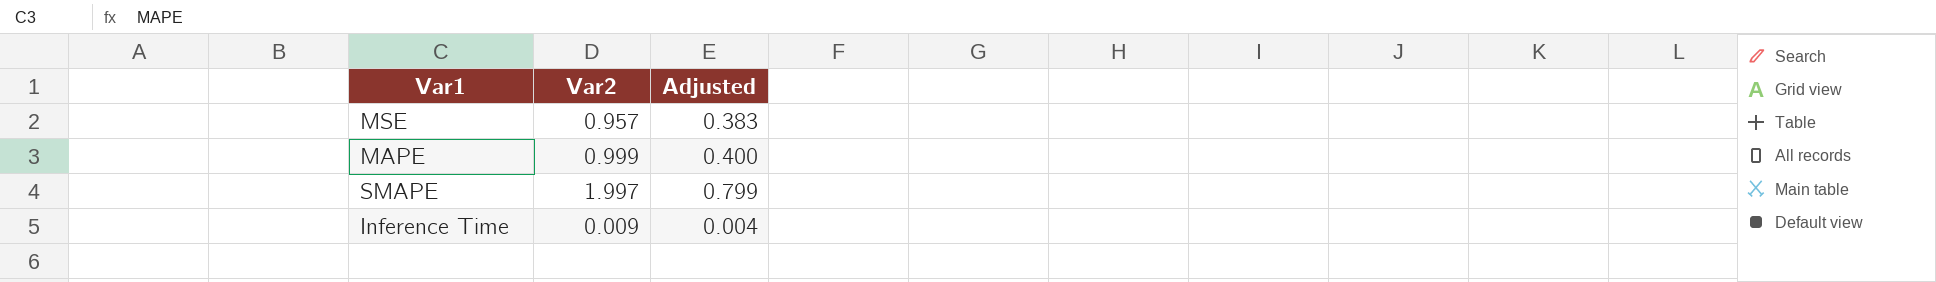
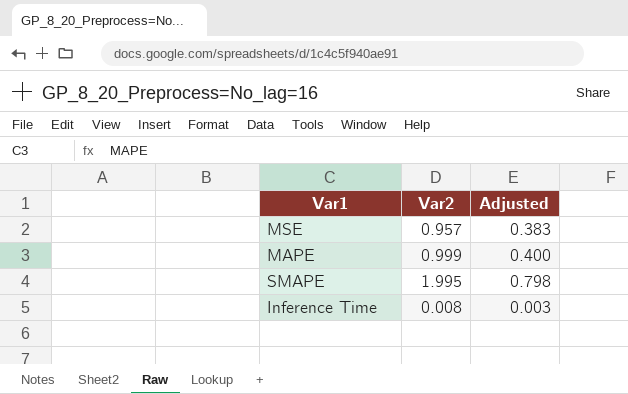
SMAPE | Var2: 1.997 -> 1.995
SMAPE | Adjusted: 0.799 -> 0.798
Inference Time | Var2: 0.009 -> 0.008
Inference Time | Adjusted: 0.004 -> 0.003

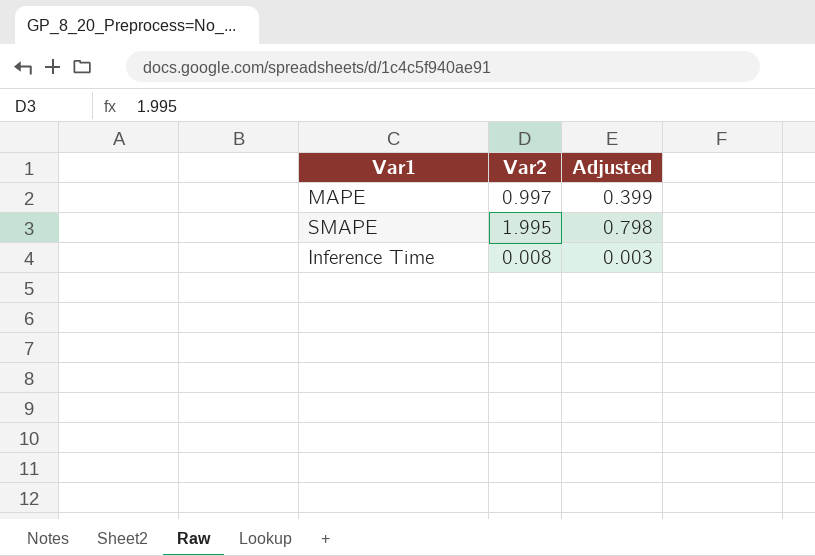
row MSE: 0.957 | 0.383 -> none
MAPE | Var2: 0.999 -> 0.997
MAPE | Adjusted: 0.400 -> 0.399

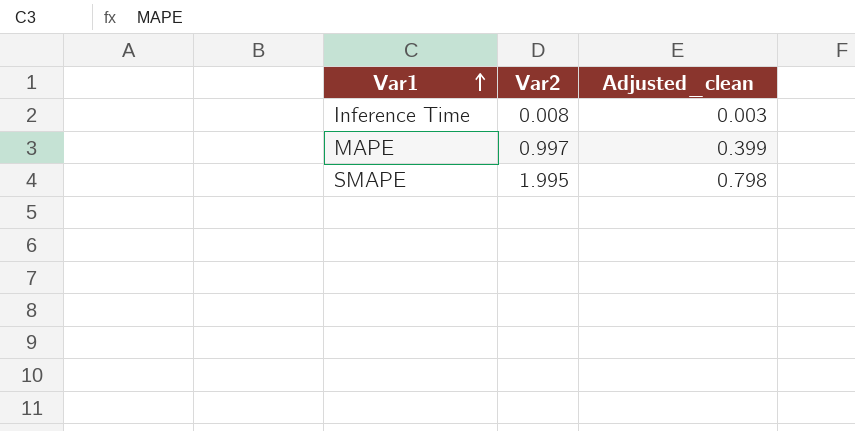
row order: none -> Var1 ascending
column name: Adjusted -> Adjusted_clean

